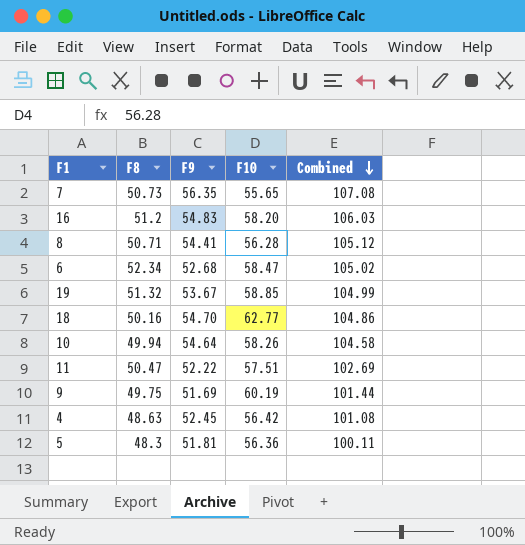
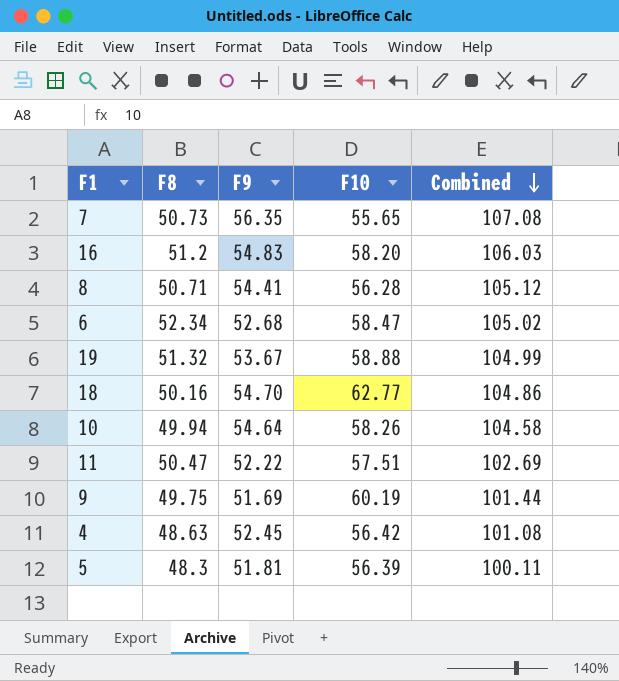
19 | F10: 58.85 -> 58.88
5 | F10: 56.36 -> 56.39

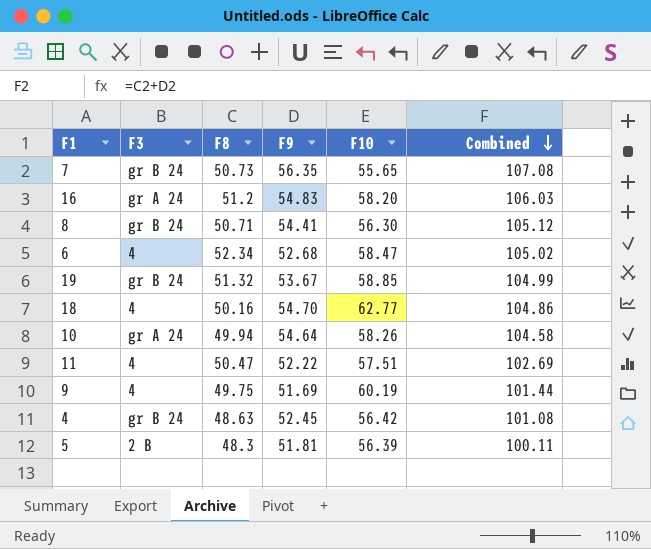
column F3 | position: none -> 2
8 | F10: 56.28 -> 56.30
19 | F10: 58.88 -> 58.85

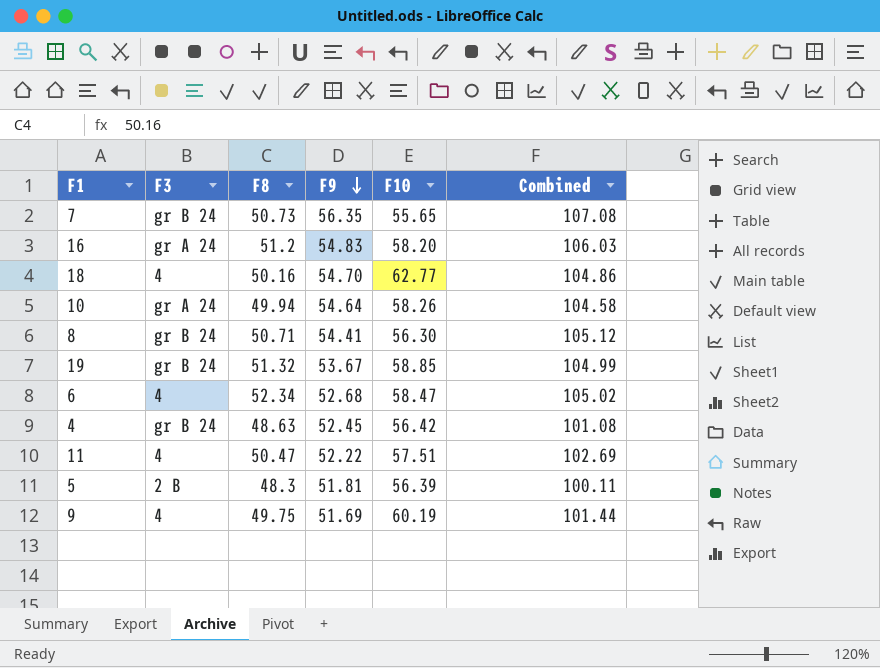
row order: Combined descending -> F9 descending

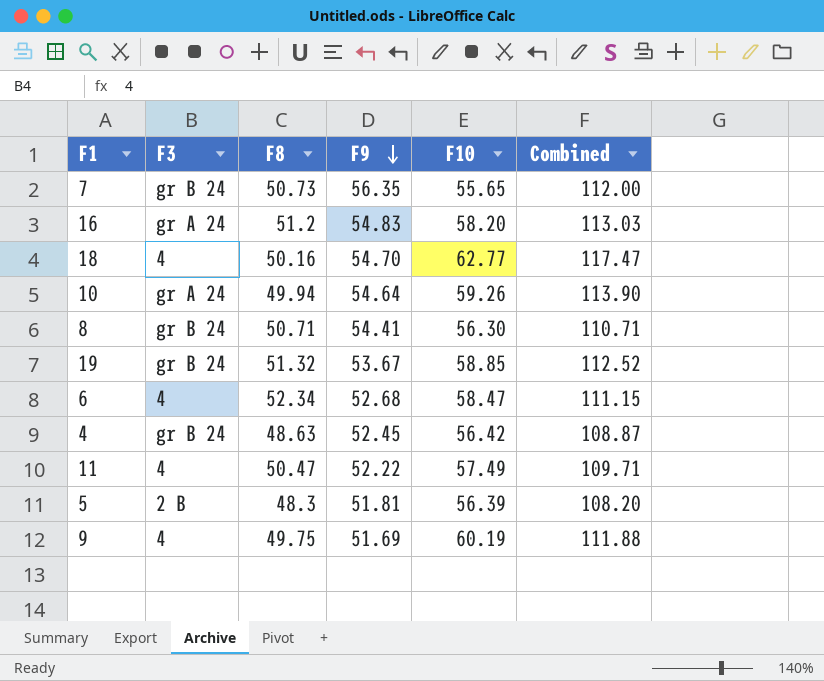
column Combined | formula: [F8] + [F9] -> [F9] + [F10]
10 | F10: 58.26 -> 59.26
11 | F10: 57.51 -> 57.49

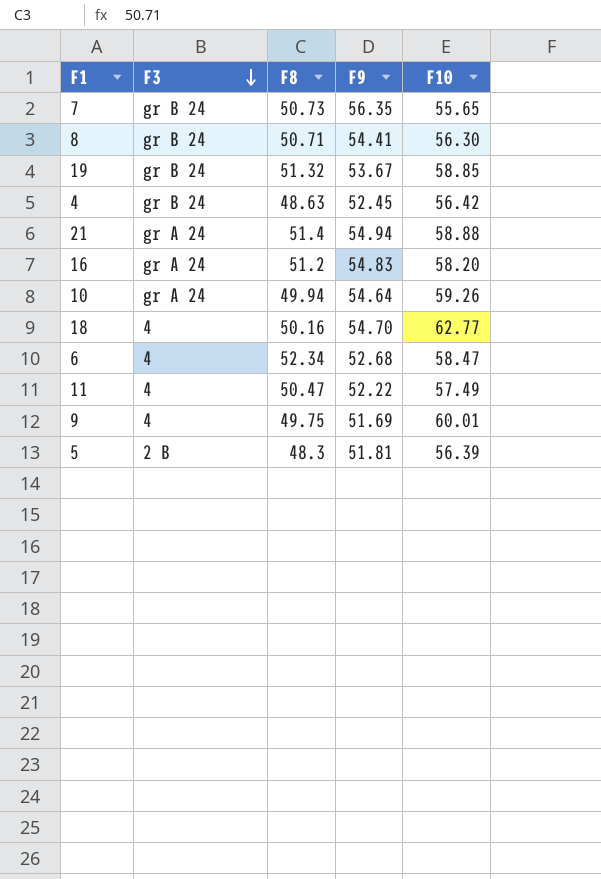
row order: F9 descending -> F3 descending
column Combined | formula: [F9] + [F10] -> none
row 21: none -> gr A 24 | 51.4 | 54.94 | 58.88
9 | F10: 60.19 -> 60.01

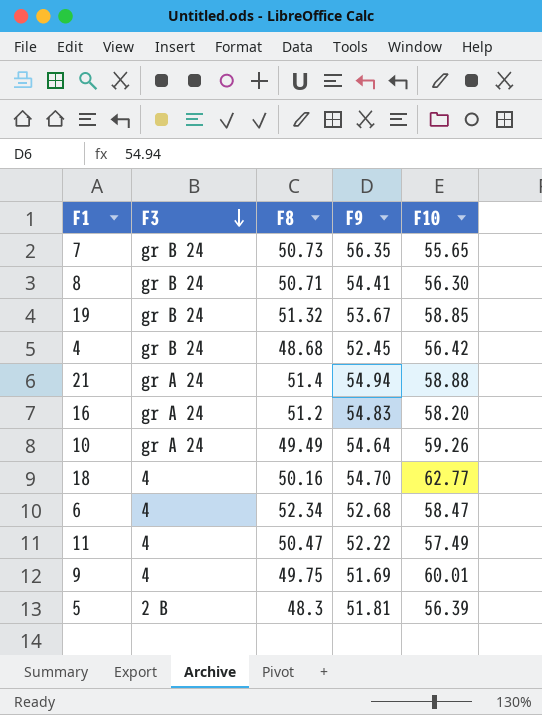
4 | F8: 48.63 -> 48.68
10 | F8: 49.94 -> 49.49

